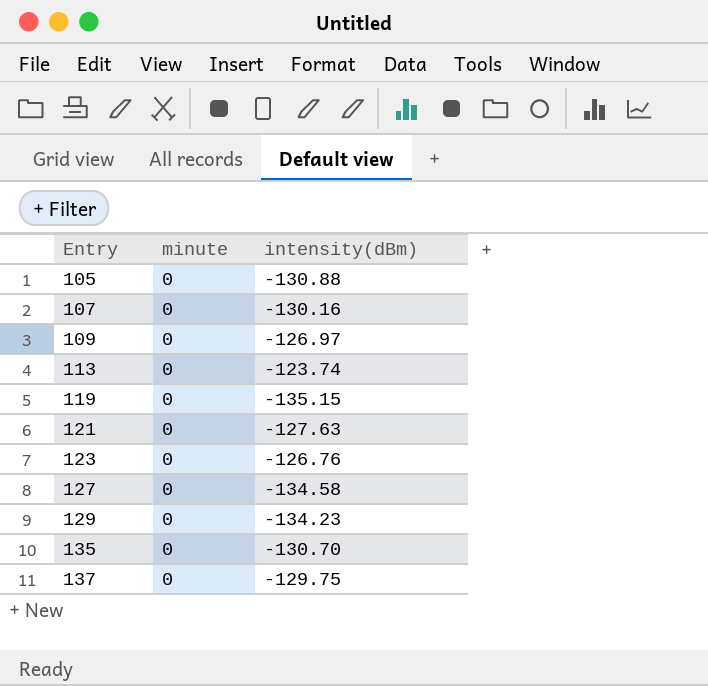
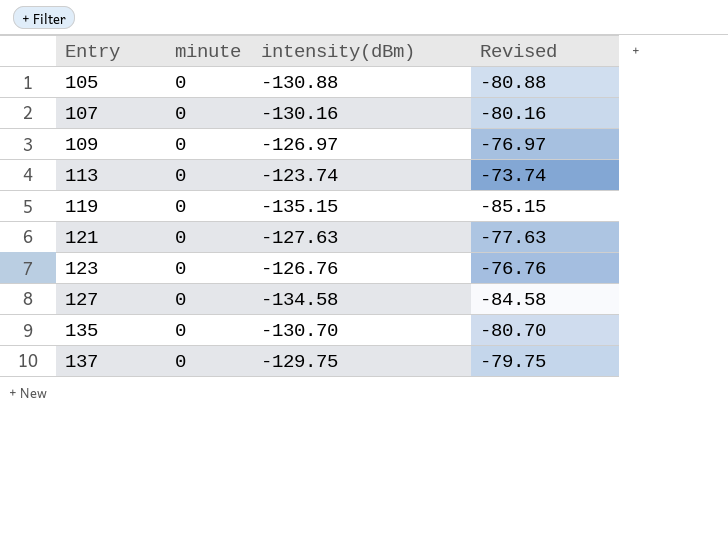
column Revised | formula: none -> [intensity(dBm)] + 50
row 129: 0 | -134.23 -> none

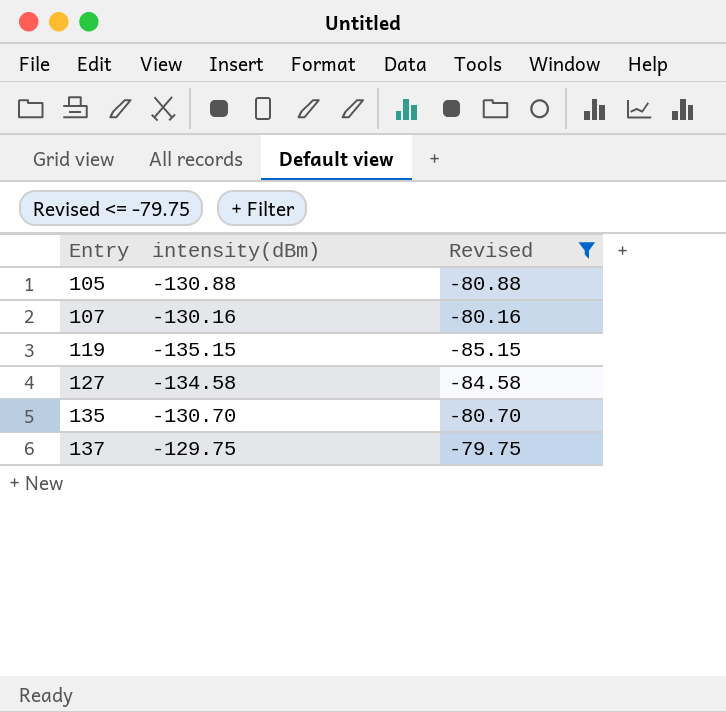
filter: none -> Revised <= -79.75
column minute | position: 2 -> none

